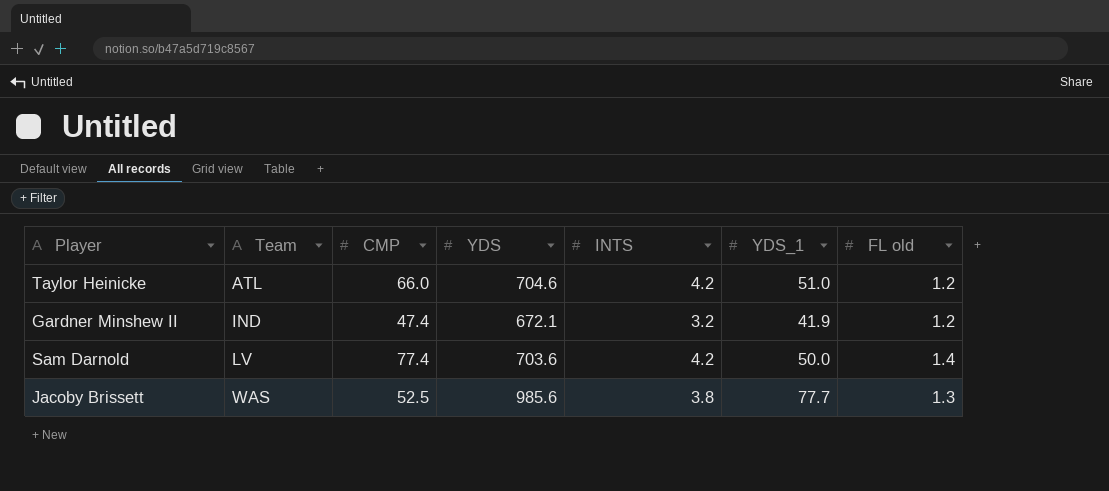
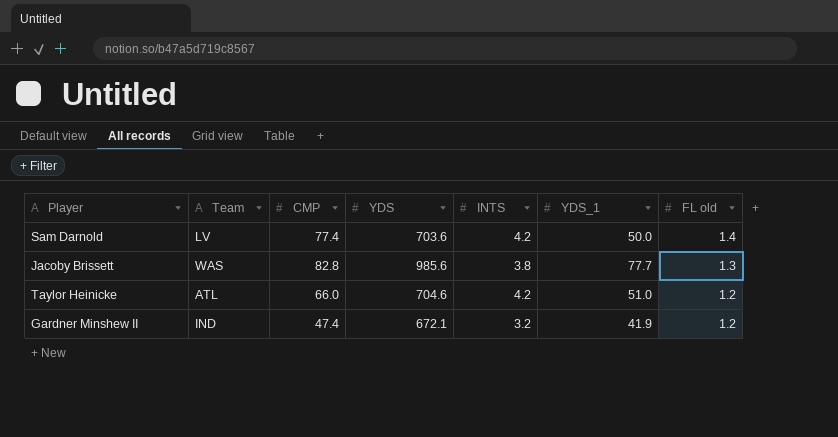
row order: Team ascending -> FL old descending
Jacoby Brissett | CMP: 52.5 -> 82.8

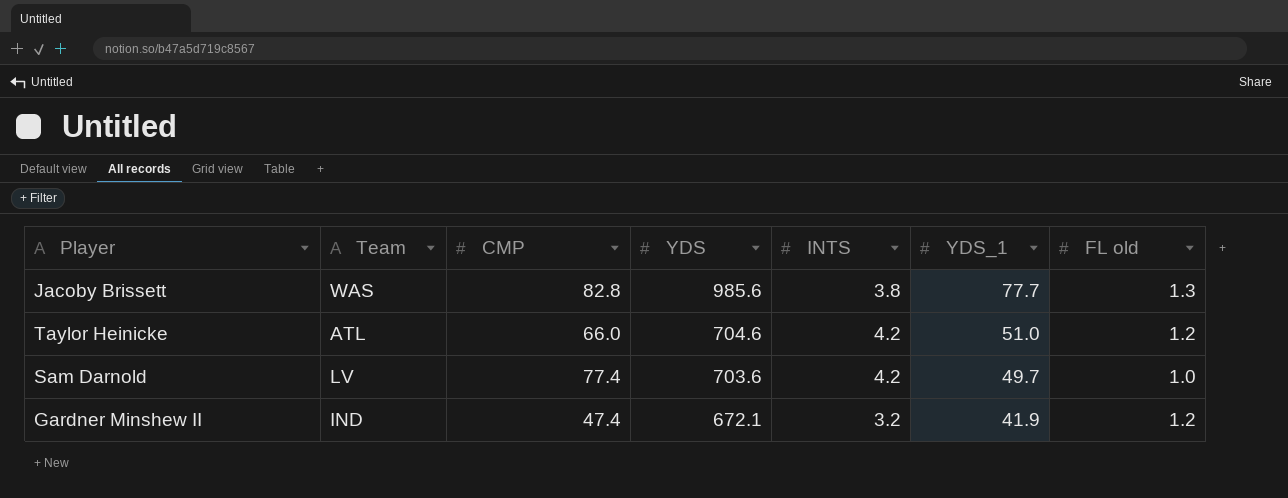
row order: FL old descending -> YDS descending
Sam Darnold | YDS_1: 50.0 -> 49.7
Sam Darnold | FL old: 1.4 -> 1.0

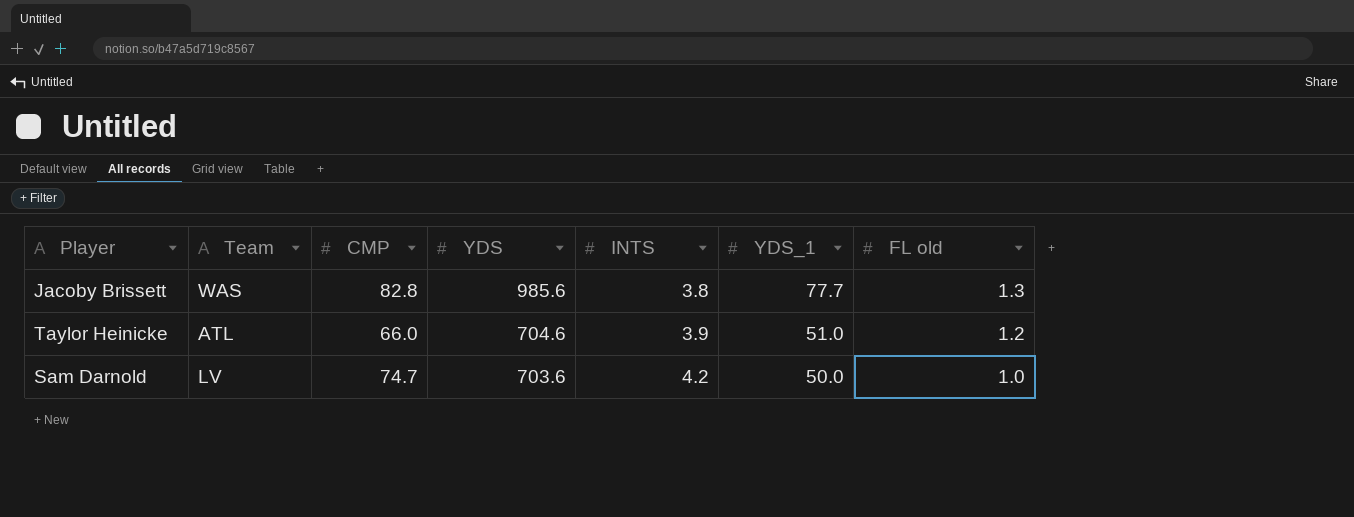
row Gardner Minshew II: IND | 47.4 | 672.1 | 3.2 | 41.9 | 1.2 -> none
Taylor Heinicke | INTS: 4.2 -> 3.9
Sam Darnold | CMP: 77.4 -> 74.7
Sam Darnold | YDS_1: 49.7 -> 50.0

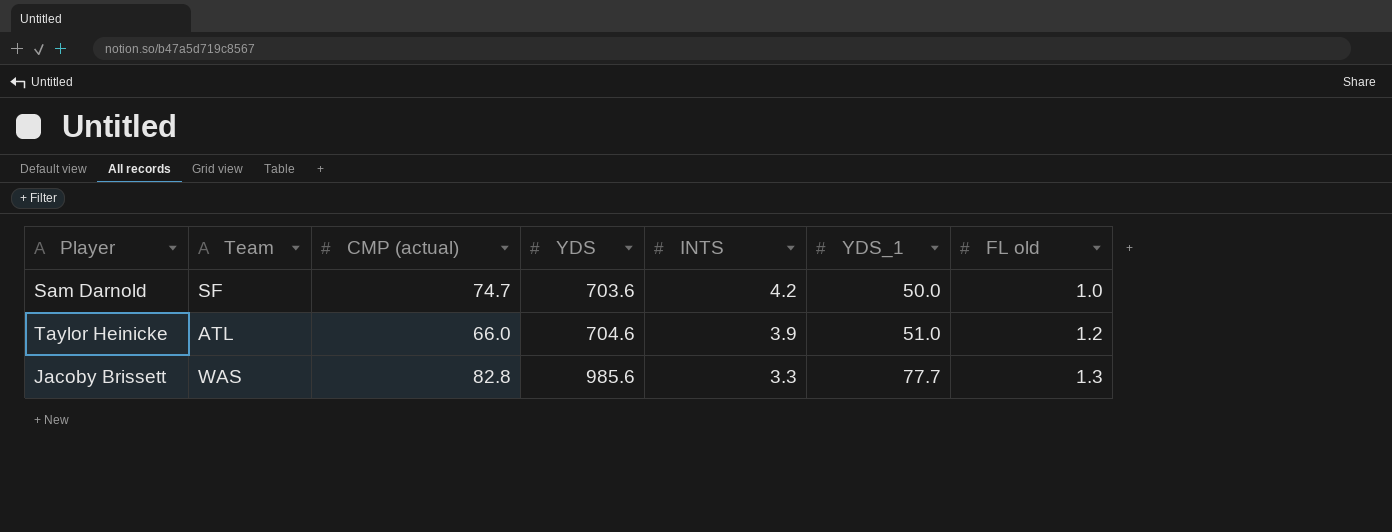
row order: YDS descending -> YDS ascending
column name: CMP -> CMP (actual)
Sam Darnold | Team: LV -> SF
Jacoby Brissett | INTS: 3.8 -> 3.3

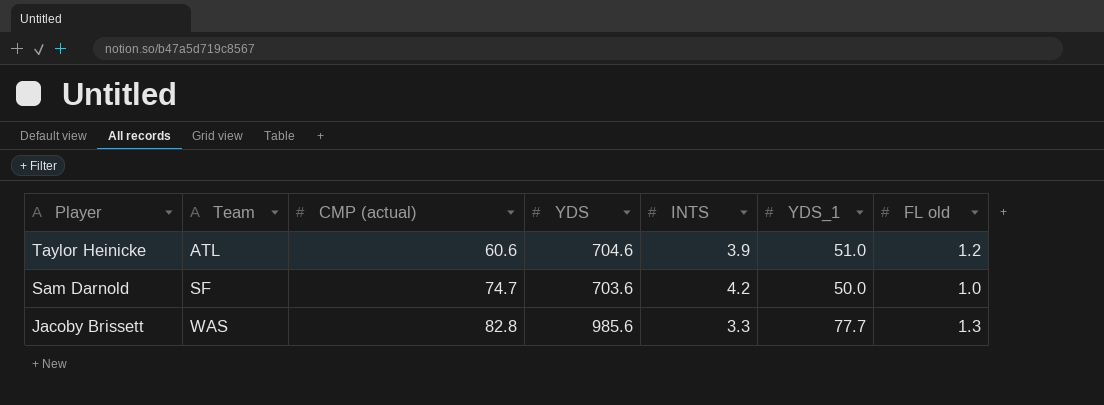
row order: YDS ascending -> Player descending
Taylor Heinicke | CMP (actual): 66.0 -> 60.6

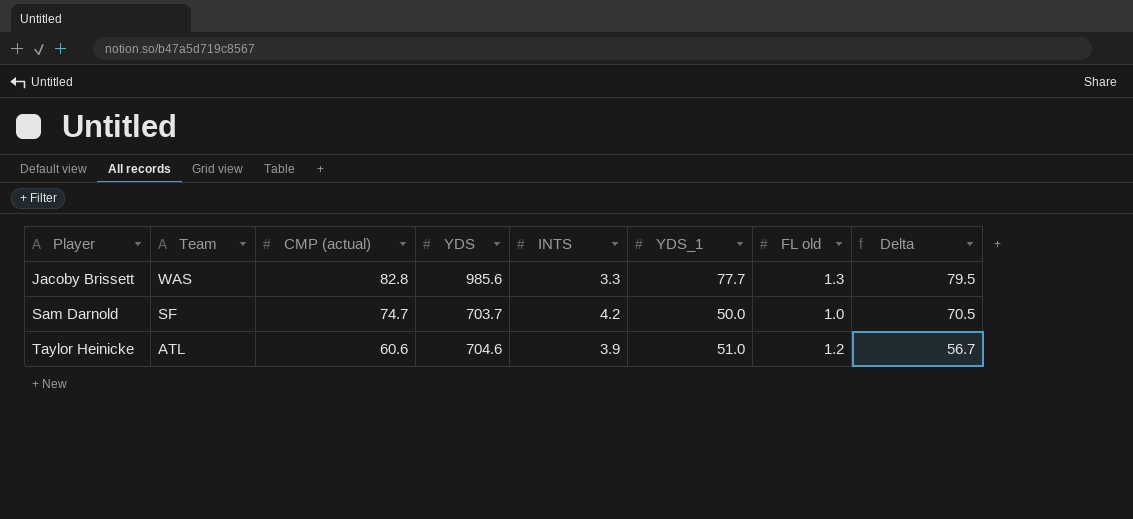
row order: Player descending -> Player ascending
column Delta | formula: none -> [CMP (actual)] - [INTS]
Sam Darnold | YDS: 703.6 -> 703.7

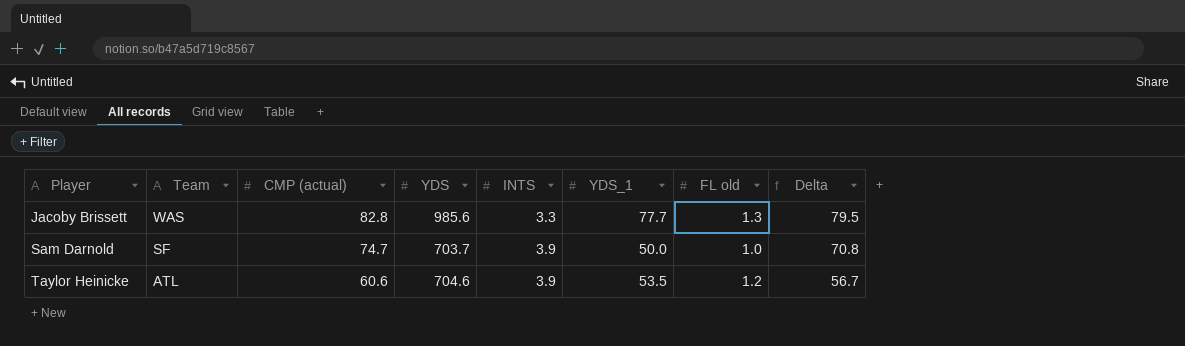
Sam Darnold | INTS: 4.2 -> 3.9
Sam Darnold | Delta: 70.5 -> 70.8
Taylor Heinicke | YDS_1: 51.0 -> 53.5

